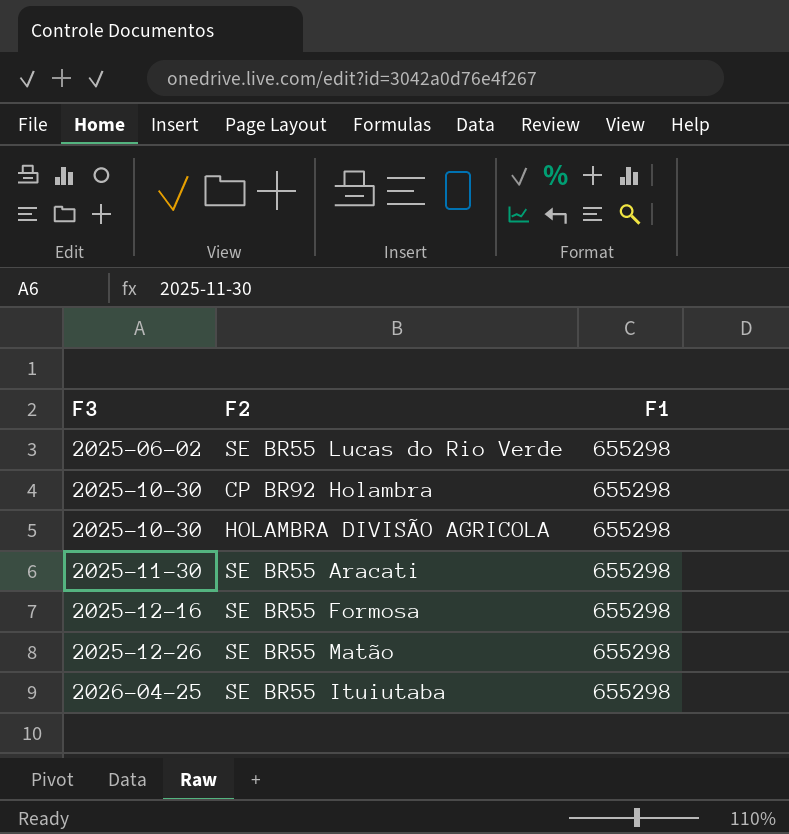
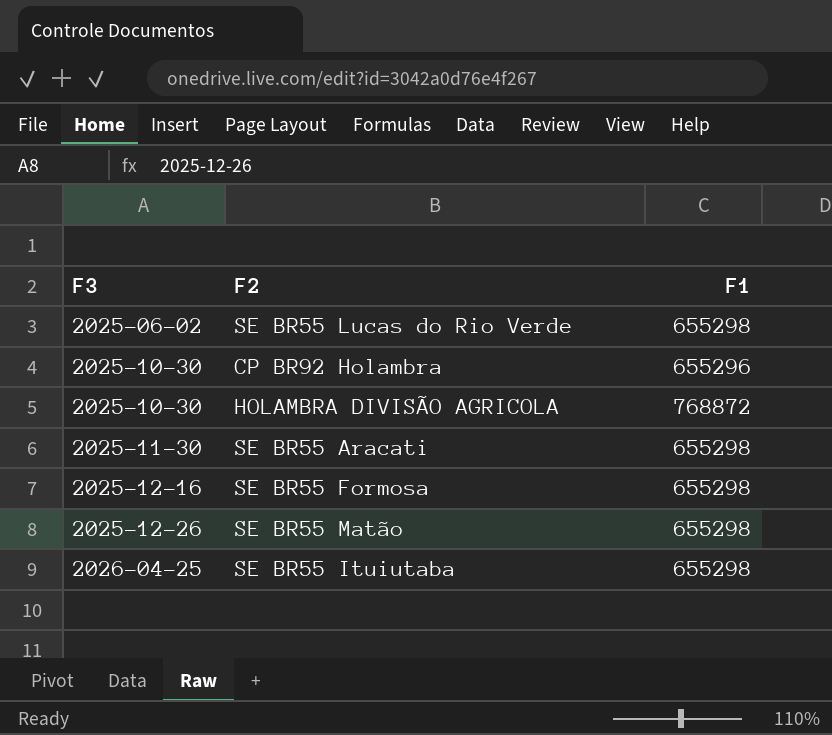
CP BR92 Holambra | F1: 655298 -> 655296
HOLAMBRA DIVISÃO AGRICOLA | F1: 655298 -> 768872

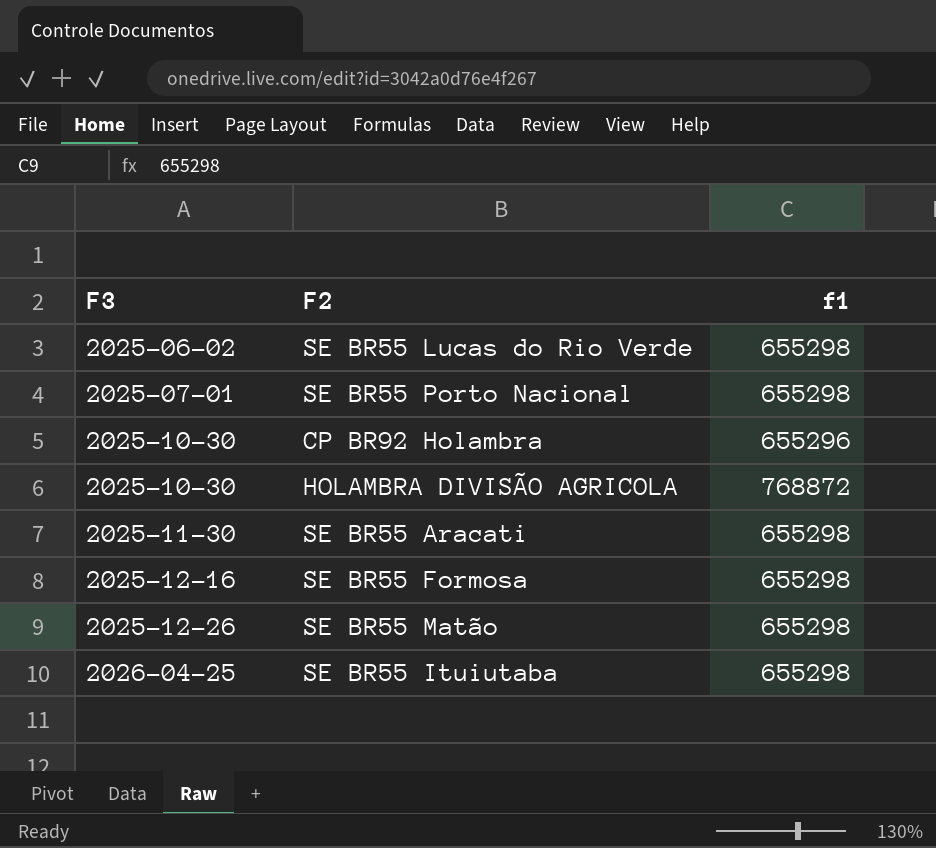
column name: F1 -> f1
row SE BR55 Porto Nacional: none -> 2025-07-01 | 655298

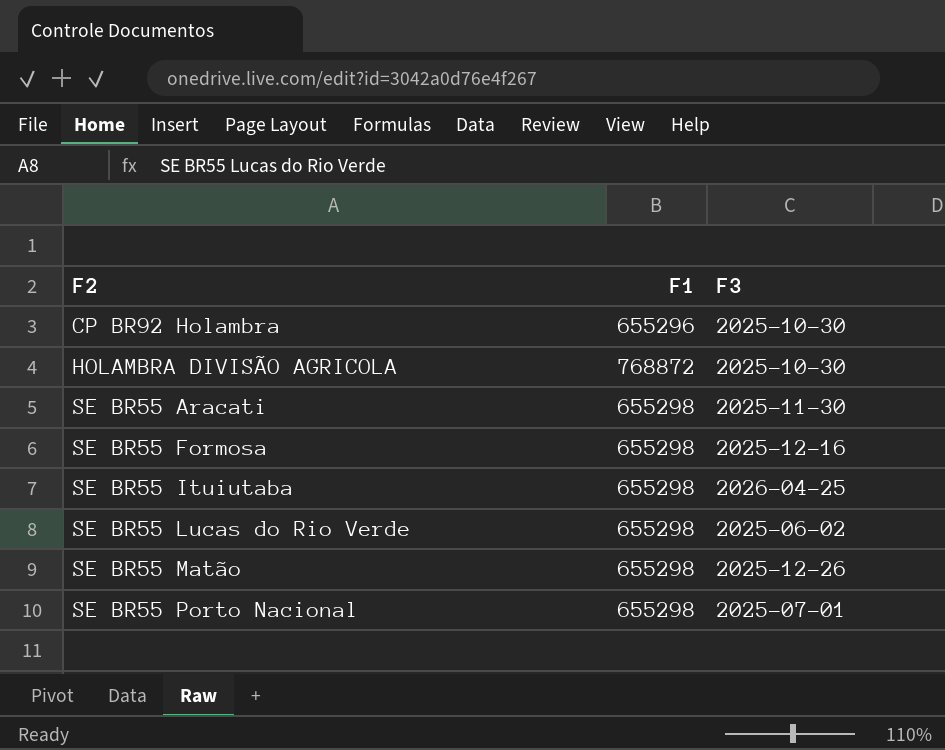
row order: F3 ascending -> F2 ascending
column name: f1 -> F1
column F3 | position: 1 -> 3

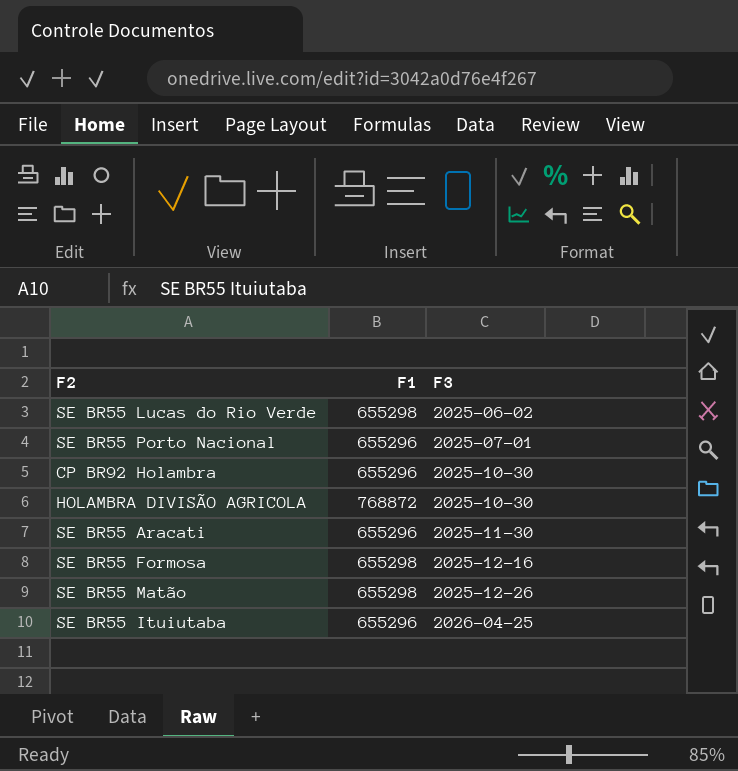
row order: F2 ascending -> F3 ascending
SE BR55 Porto Nacional | F1: 655298 -> 655296
SE BR55 Aracati | F1: 655298 -> 655296
SE BR55 Ituiutaba | F1: 655298 -> 655296

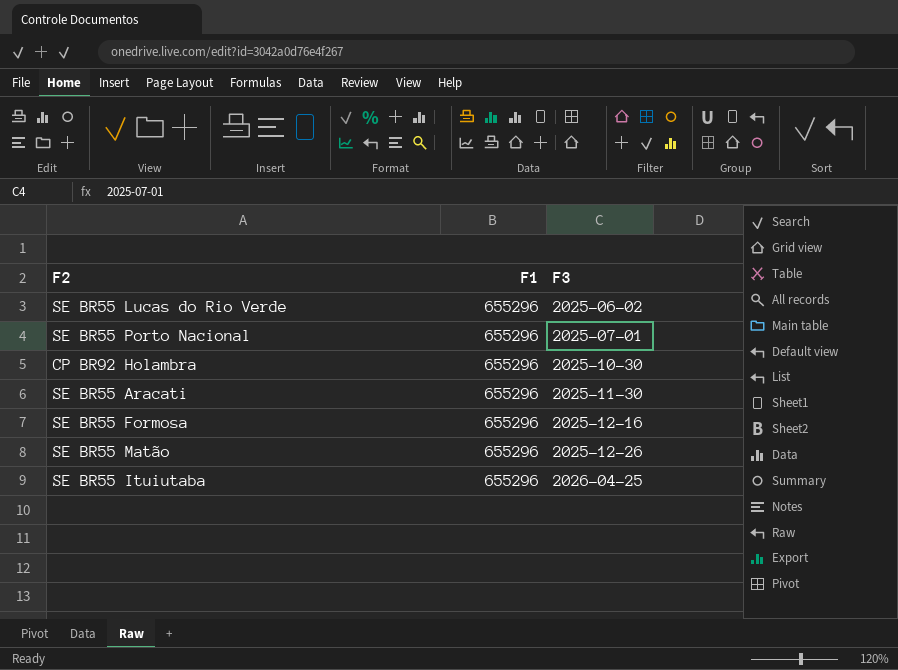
row HOLAMBRA DIVISÃO AGRICOLA: 768872 | 2025-10-30 -> none
SE BR55 Lucas do Rio Verde | F1: 655298 -> 655296
SE BR55 Formosa | F1: 655298 -> 655296
SE BR55 Matão | F1: 655298 -> 655296

